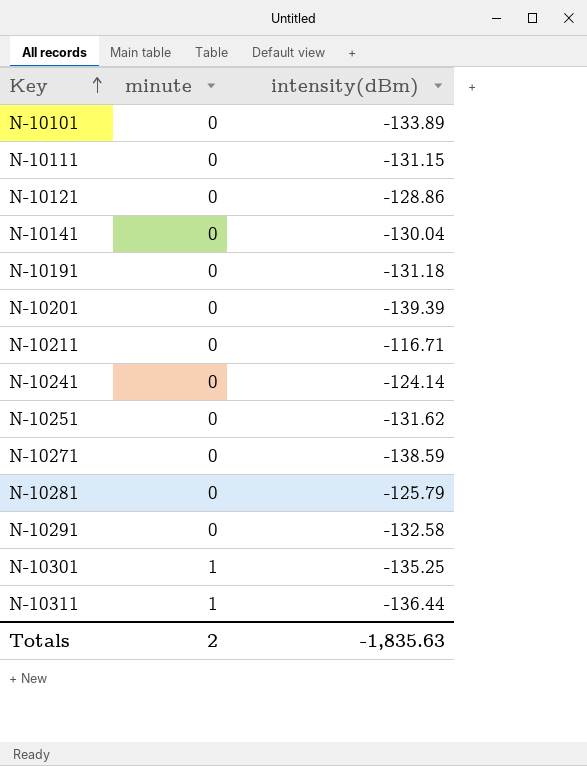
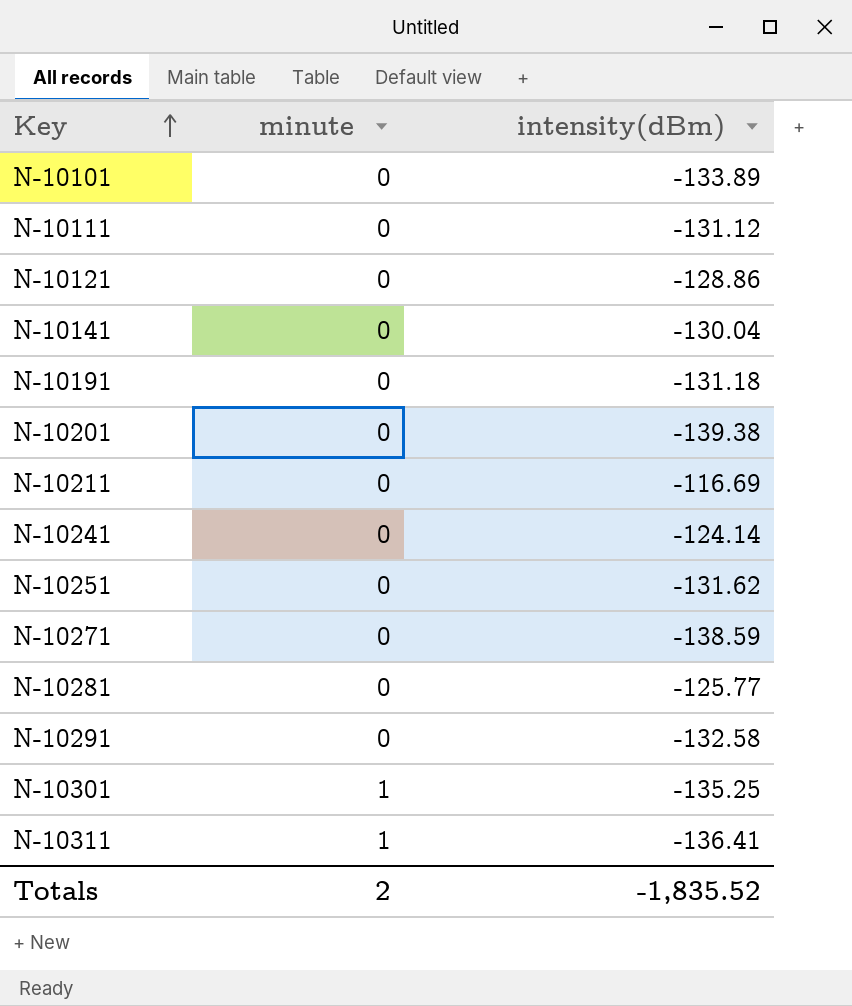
N-10111 | intensity(dBm): -131.15 -> -131.12
N-10201 | intensity(dBm): -139.39 -> -139.38
N-10211 | intensity(dBm): -116.71 -> -116.69
N-10281 | intensity(dBm): -125.79 -> -125.77
N-10311 | intensity(dBm): -136.44 -> -136.41
Totals | intensity(dBm): -1,835.63 -> -1,835.52

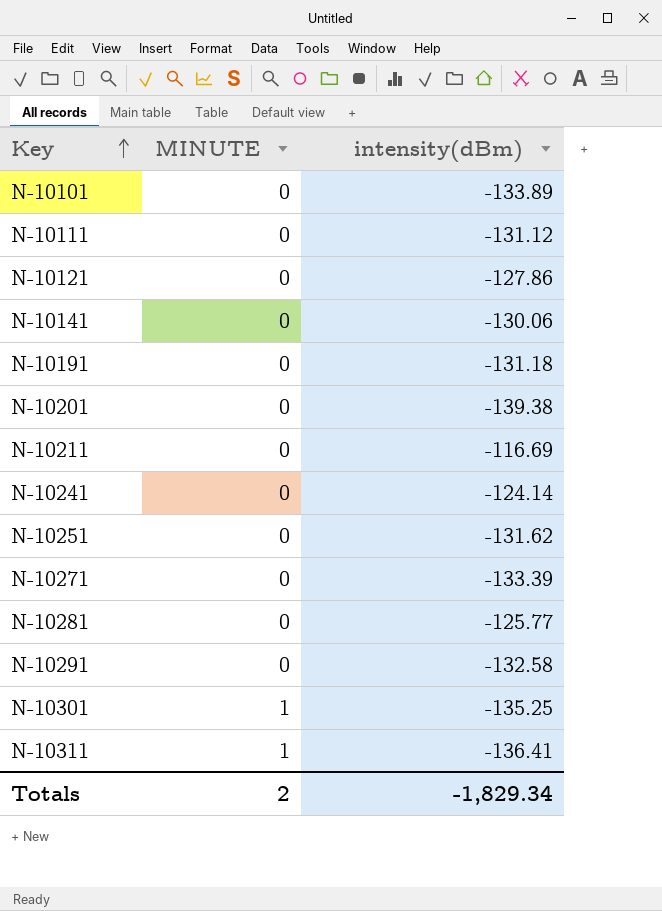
column name: minute -> MINUTE
N-10121 | intensity(dBm): -128.86 -> -127.86
N-10141 | intensity(dBm): -130.04 -> -130.06
N-10271 | intensity(dBm): -138.59 -> -133.39
Totals | intensity(dBm): -1,835.52 -> -1,829.34

